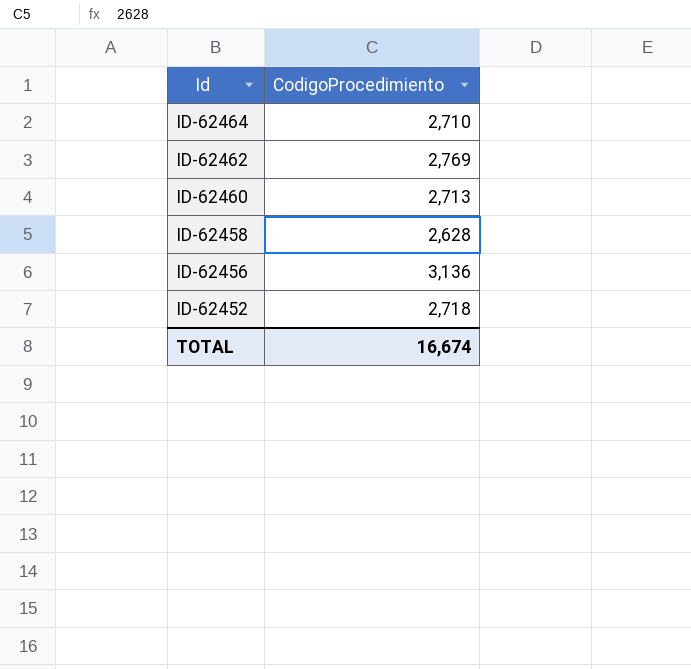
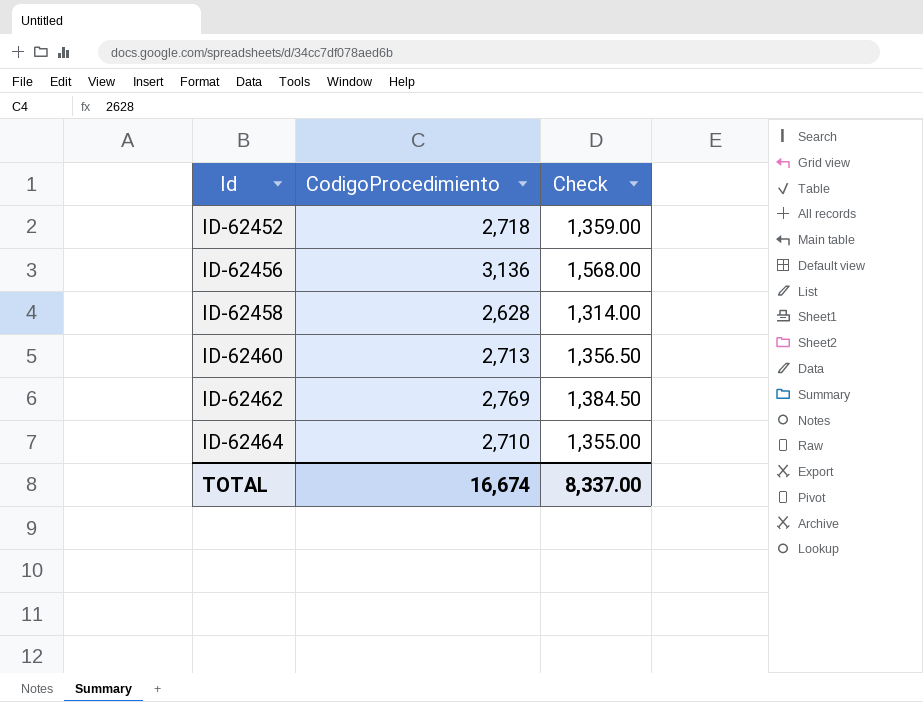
row order: Id descending -> Id ascending
column Check | formula: none -> [CodigoProcedimiento] * 0.5

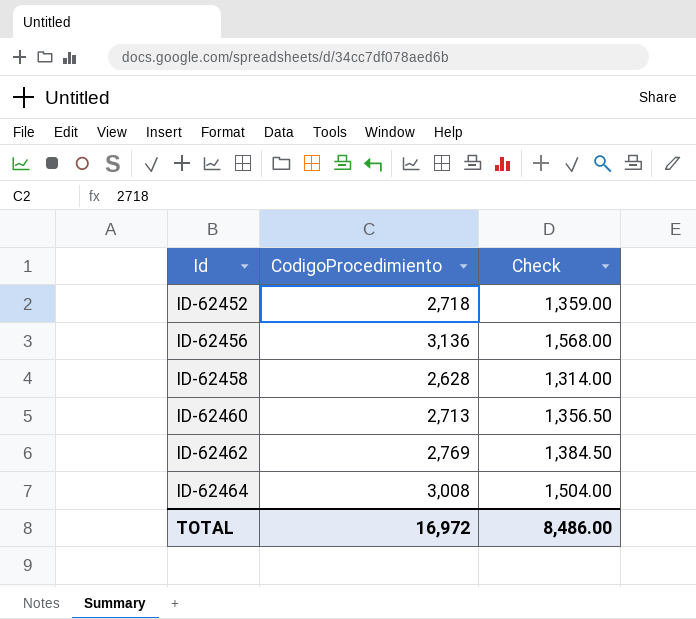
ID-62464 | CodigoProcedimiento: 2,710 -> 3,008
ID-62464 | Check: 1,355.00 -> 1,504.00
TOTAL | CodigoProcedimiento: 16,674 -> 16,972
TOTAL | Check: 8,337.00 -> 8,486.00

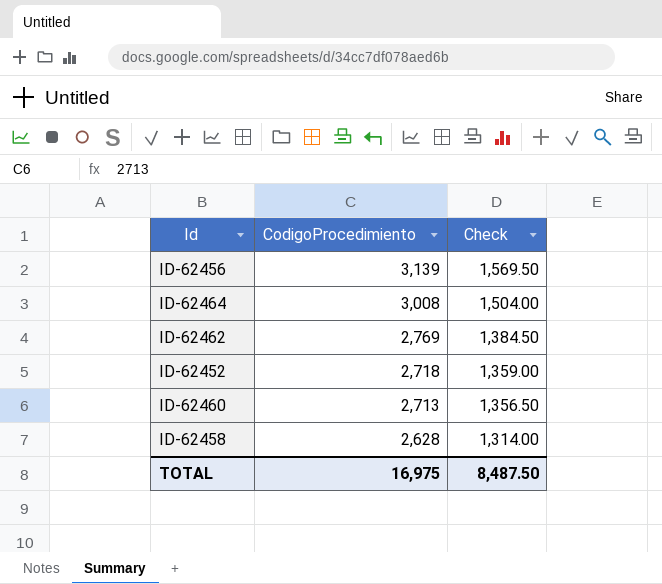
row order: Id ascending -> CodigoProcedimiento descending
ID-62456 | CodigoProcedimiento: 3,136 -> 3,139
ID-62456 | Check: 1,568.00 -> 1,569.50
TOTAL | CodigoProcedimiento: 16,972 -> 16,975
TOTAL | Check: 8,486.00 -> 8,487.50

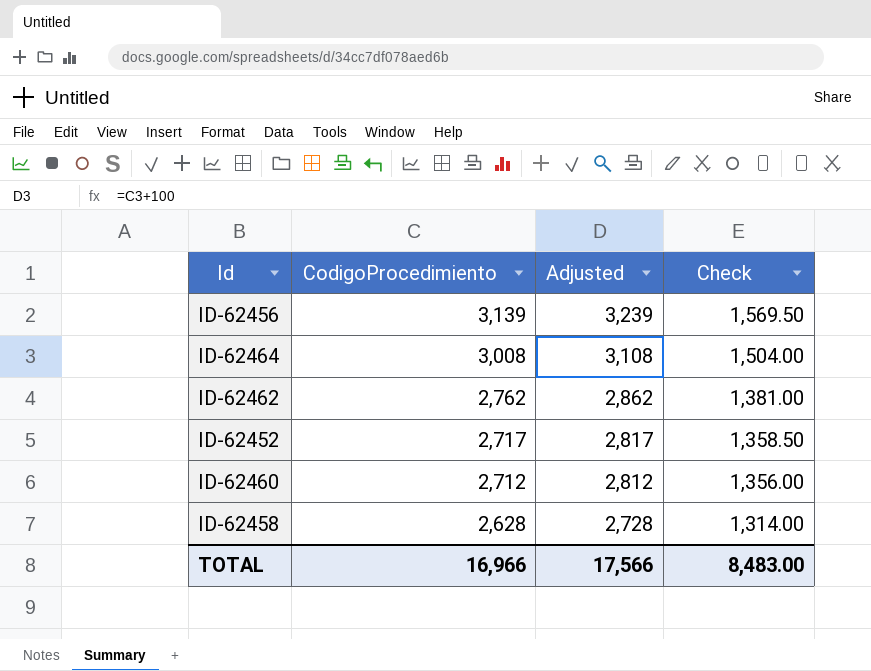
column Adjusted | formula: none -> [CodigoProcedimiento] + 100
ID-62462 | CodigoProcedimiento: 2,769 -> 2,762
ID-62462 | Check: 1,384.50 -> 1,381.00
ID-62452 | CodigoProcedimiento: 2,718 -> 2,717
ID-62452 | Check: 1,359.00 -> 1,358.50
ID-62460 | CodigoProcedimiento: 2,713 -> 2,712
ID-62460 | Check: 1,356.50 -> 1,356.00
TOTAL | CodigoProcedimiento: 16,975 -> 16,966
TOTAL | Check: 8,487.50 -> 8,483.00

